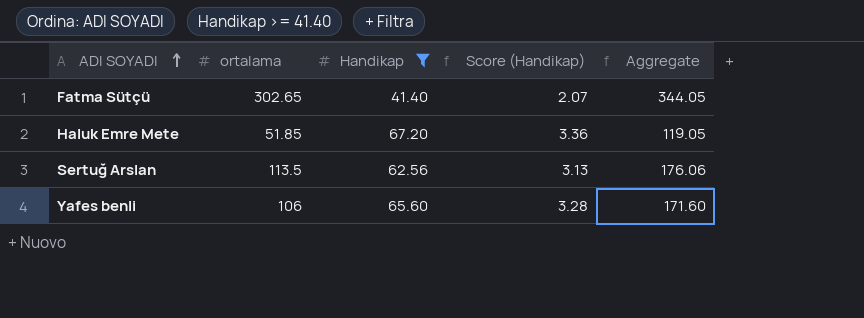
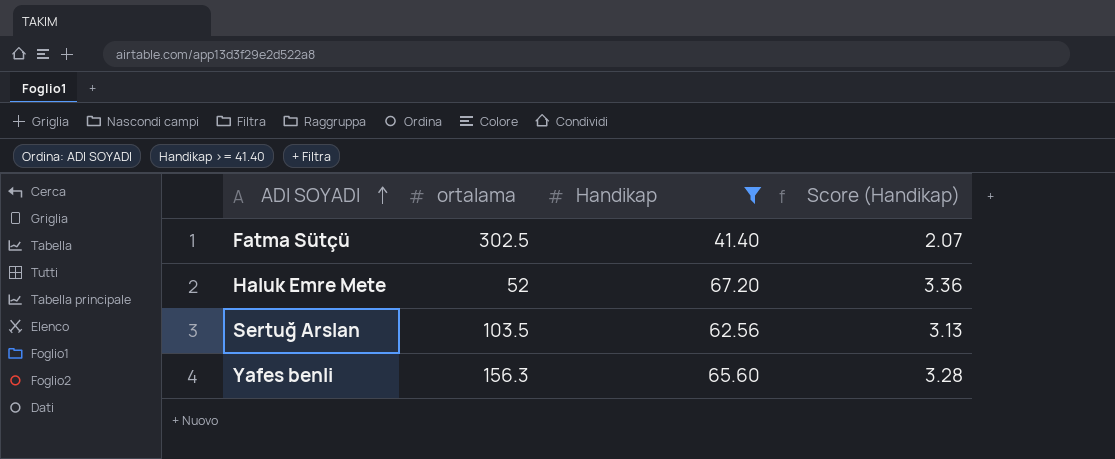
column Aggregate | formula: [ortalama] + [Handikap] -> none
Fatma Sütçü | ortalama: 302.65 -> 302.5
Haluk Emre Mete | ortalama: 51.85 -> 52
Sertuğ Arslan | ortalama: 113.5 -> 103.5
Yafes benli | ortalama: 106 -> 156.3

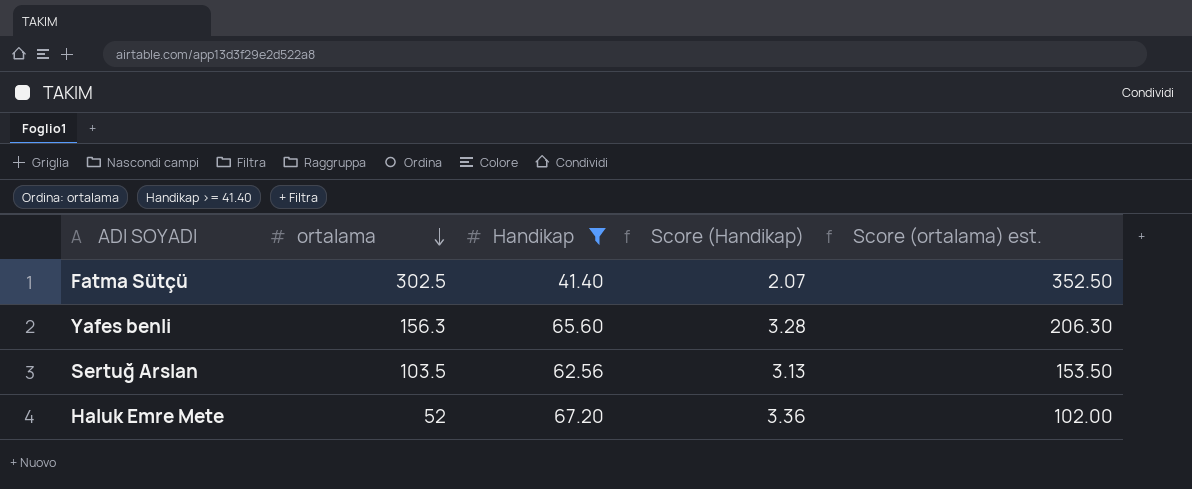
row order: ADI SOYADI ascending -> ortalama descending
column Score (ortalama) est. | formula: none -> [ortalama] + 50

